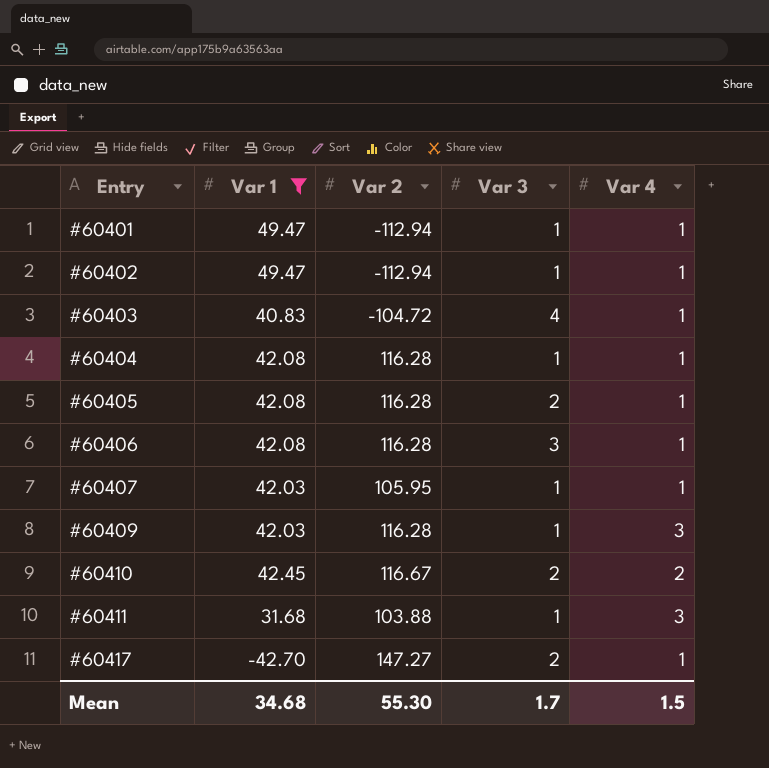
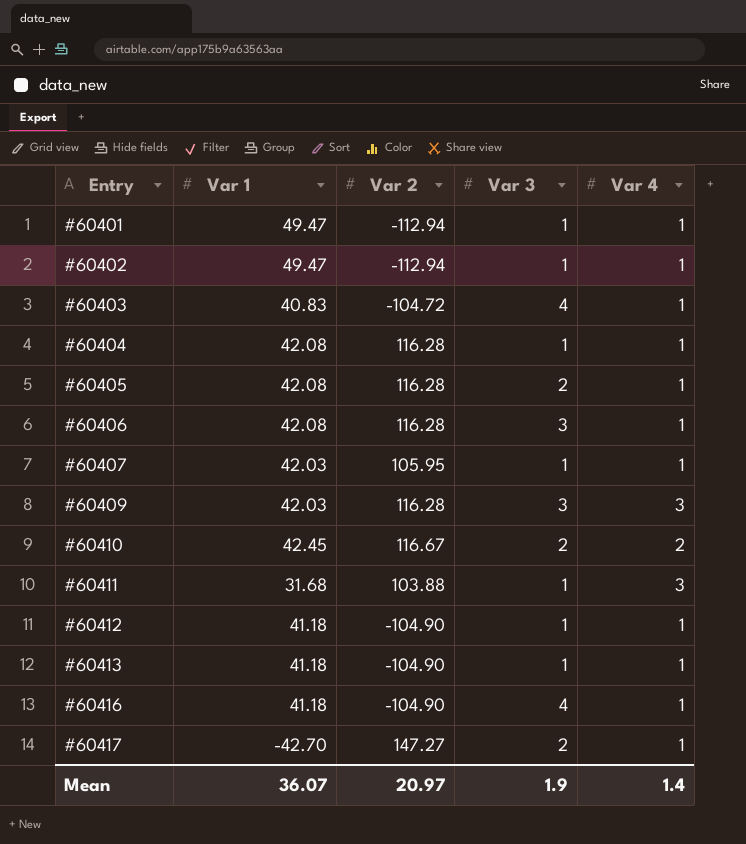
filter: Var 1 != 41.18 -> none
#60409 | Var 3: 1 -> 3
Mean | Var 1: 34.68 -> 36.07
Mean | Var 2: 55.30 -> 20.97
Mean | Var 3: 1.7 -> 1.9
Mean | Var 4: 1.5 -> 1.4

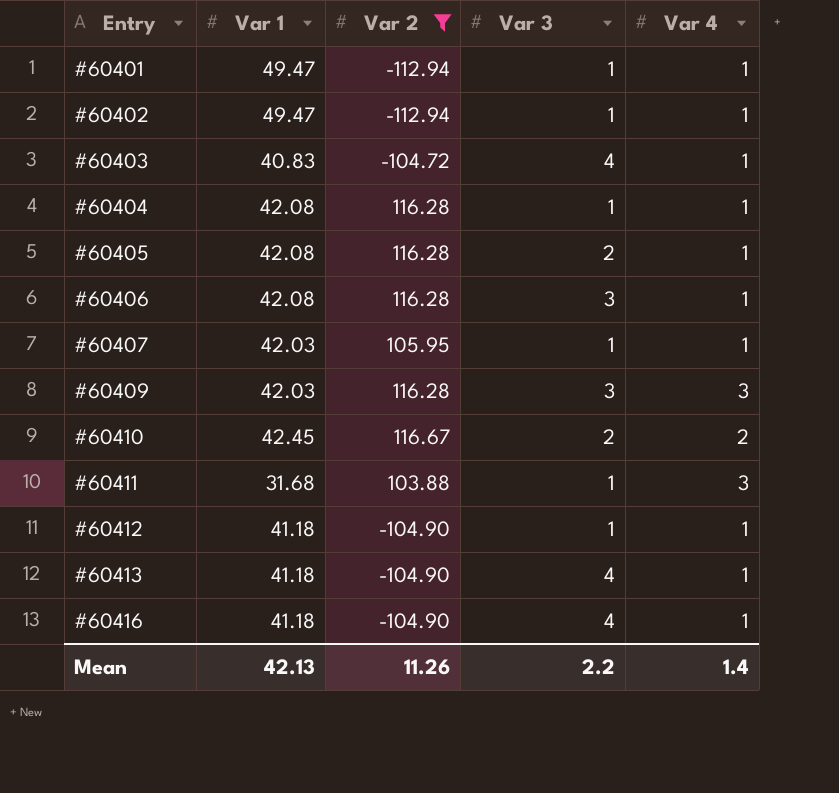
filter: none -> Var 2 != 147.27
#60413 | Var 3: 1 -> 4
Mean | Var 1: 36.07 -> 42.13
Mean | Var 2: 20.97 -> 11.26
Mean | Var 3: 1.9 -> 2.2

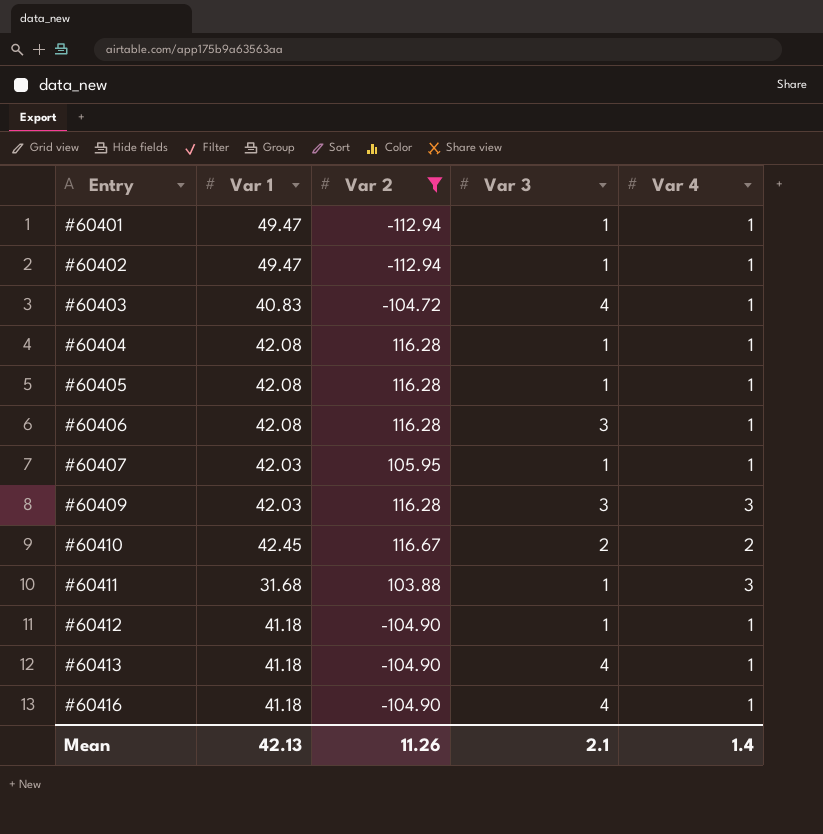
#60405 | Var 3: 2 -> 1
Mean | Var 3: 2.2 -> 2.1

